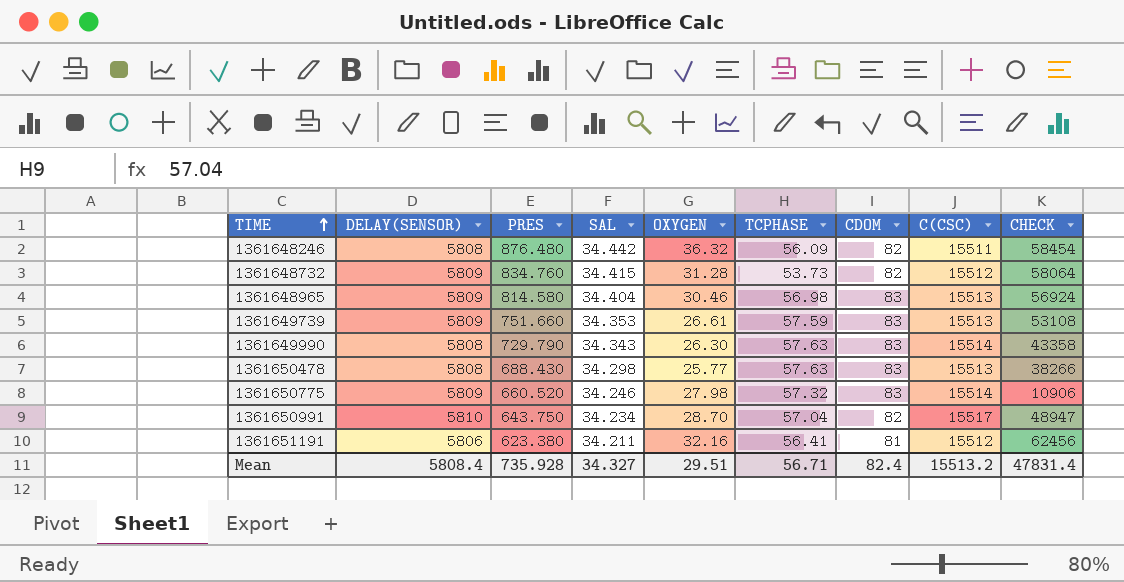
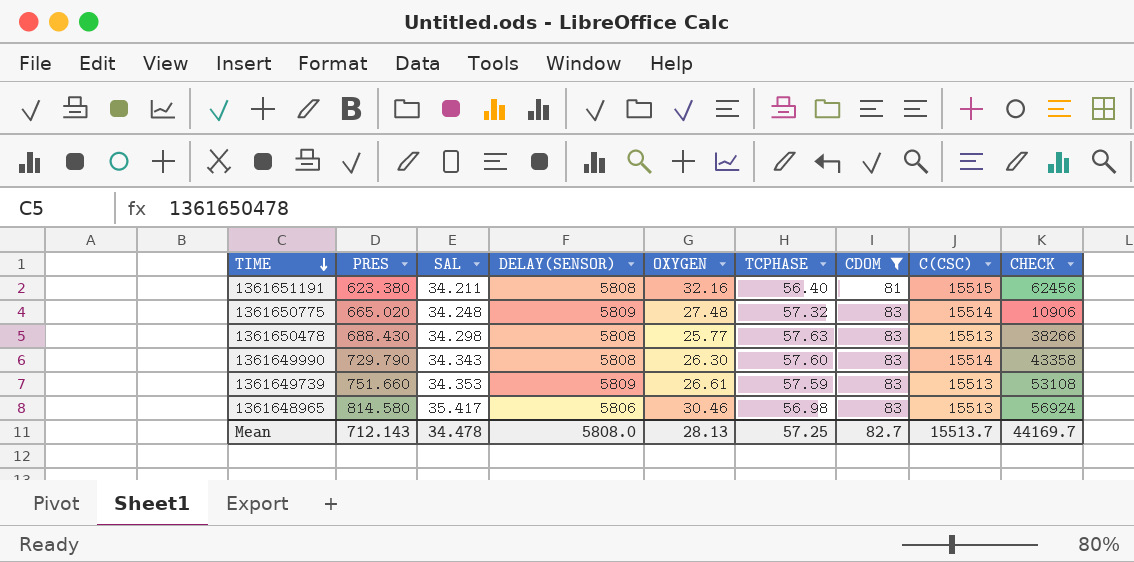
filter: none -> CDOM != 82
row order: TIME ascending -> TIME descending
column DELAY(SENSOR) | position: 2 -> 4
1361651191 | DELAY(SENSOR): 5806 -> 5808
1361651191 | TCPHASE: 56.41 -> 56.40
1361651191 | C(CSC): 15512 -> 15515
1361650775 | PRES: 660.520 -> 665.020
1361650775 | SAL: 34.246 -> 34.248
1361650775 | OXYGEN: 27.98 -> 27.48
1361649990 | TCPHASE: 57.63 -> 57.60
1361648965 | SAL: 34.404 -> 35.417
1361648965 | DELAY(SENSOR): 5809 -> 5806
Mean | PRES: 735.928 -> 712.143
Mean | SAL: 34.327 -> 34.478
Mean | DELAY(SENSOR): 5808.4 -> 5808.0
Mean | OXYGEN: 29.51 -> 28.13
Mean | TCPHASE: 56.71 -> 57.25
Mean | CDOM: 82.4 -> 82.7
Mean | C(CSC): 15513.2 -> 15513.7
Mean | CHECK: 47831.4 -> 44169.7

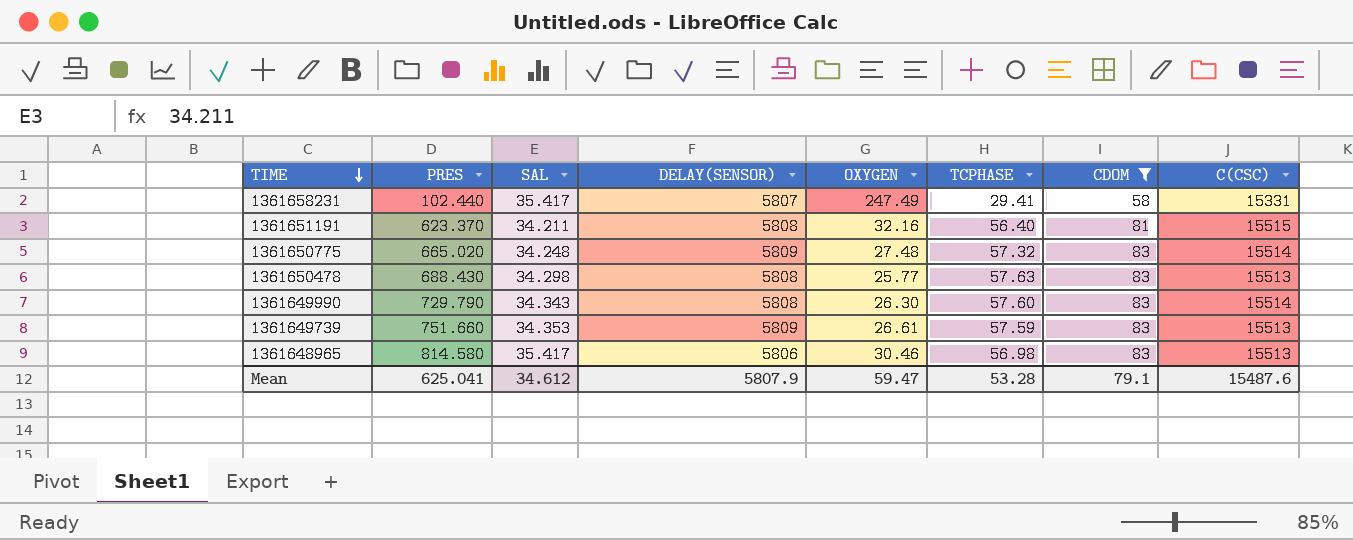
column CHECK | position: 9 -> none
row 1361658231: none -> 102.440 | 35.417 | 5807 | 247.49 | 29.41 | 58 | 15331
1361651191 | PRES: 623.380 -> 623.370
Mean | PRES: 712.143 -> 625.041
Mean | SAL: 34.478 -> 34.612
Mean | DELAY(SENSOR): 5808.0 -> 5807.9
Mean | OXYGEN: 28.13 -> 59.47
Mean | TCPHASE: 57.25 -> 53.28
Mean | CDOM: 82.7 -> 79.1
Mean | C(CSC): 15513.7 -> 15487.6

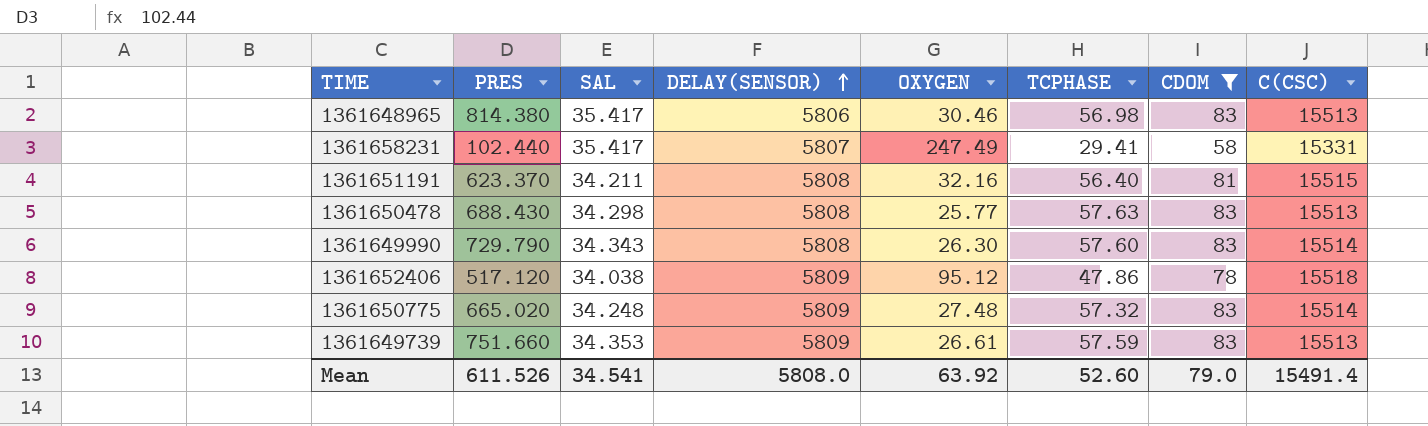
row order: TIME descending -> DELAY(SENSOR) ascending
1361648965 | PRES: 814.580 -> 814.380
row 1361652406: none -> 517.120 | 34.038 | 5809 | 95.12 | 47.86 | 78 | 15518
Mean | PRES: 625.041 -> 611.526
Mean | SAL: 34.612 -> 34.541
Mean | DELAY(SENSOR): 5807.9 -> 5808.0
Mean | OXYGEN: 59.47 -> 63.92
Mean | TCPHASE: 53.28 -> 52.60
Mean | CDOM: 79.1 -> 79.0
Mean | C(CSC): 15487.6 -> 15491.4

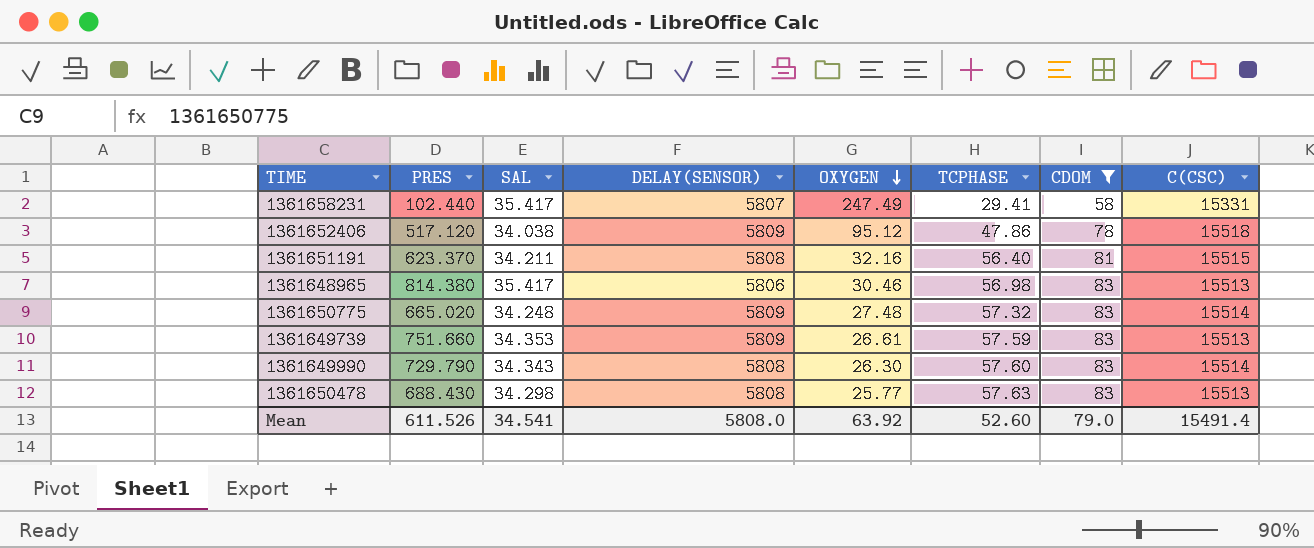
row order: DELAY(SENSOR) ascending -> OXYGEN descending

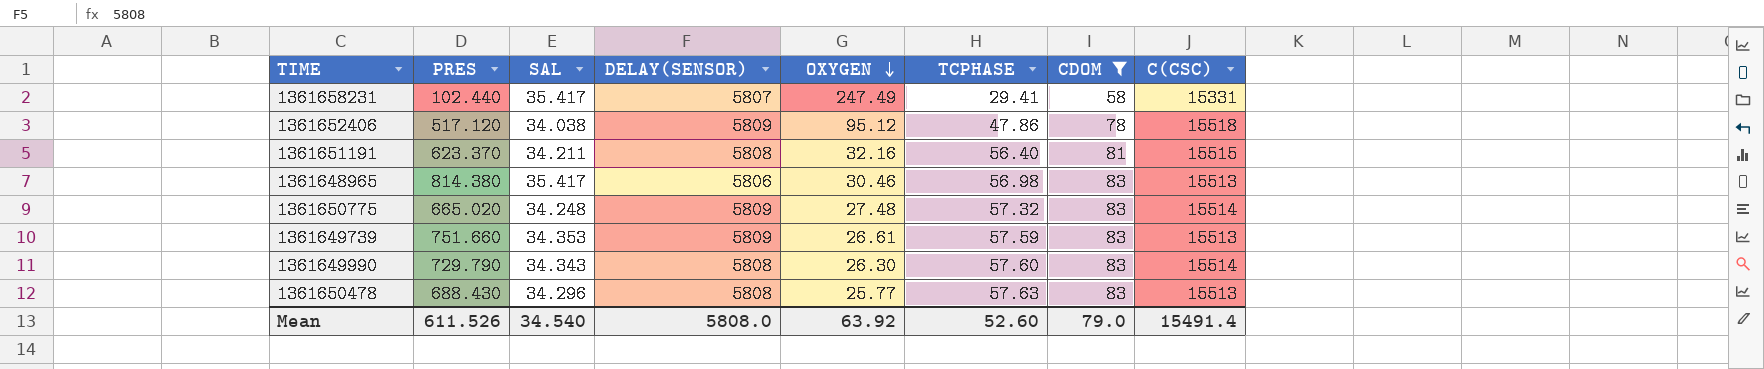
1361650478 | SAL: 34.298 -> 34.296
Mean | SAL: 34.541 -> 34.540

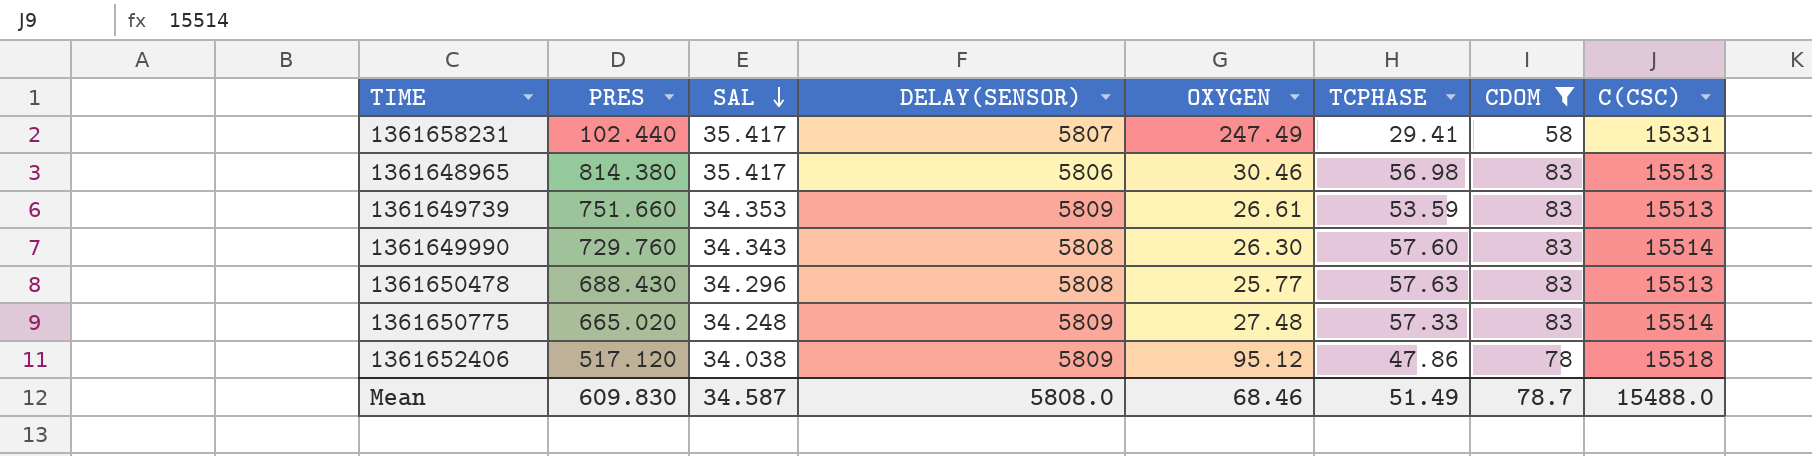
row order: OXYGEN descending -> SAL descending
row 1361651191: 623.370 | 34.211 | 5808 | 32.16 | 56.40 | 81 | 15515 -> none
1361649739 | TCPHASE: 57.59 -> 53.59
1361649990 | PRES: 729.790 -> 729.760
1361650775 | TCPHASE: 57.32 -> 57.33
Mean | PRES: 611.526 -> 609.830
Mean | SAL: 34.540 -> 34.587
Mean | OXYGEN: 63.92 -> 68.46
Mean | TCPHASE: 52.60 -> 51.49
Mean | CDOM: 79.0 -> 78.7
Mean | C(CSC): 15491.4 -> 15488.0

